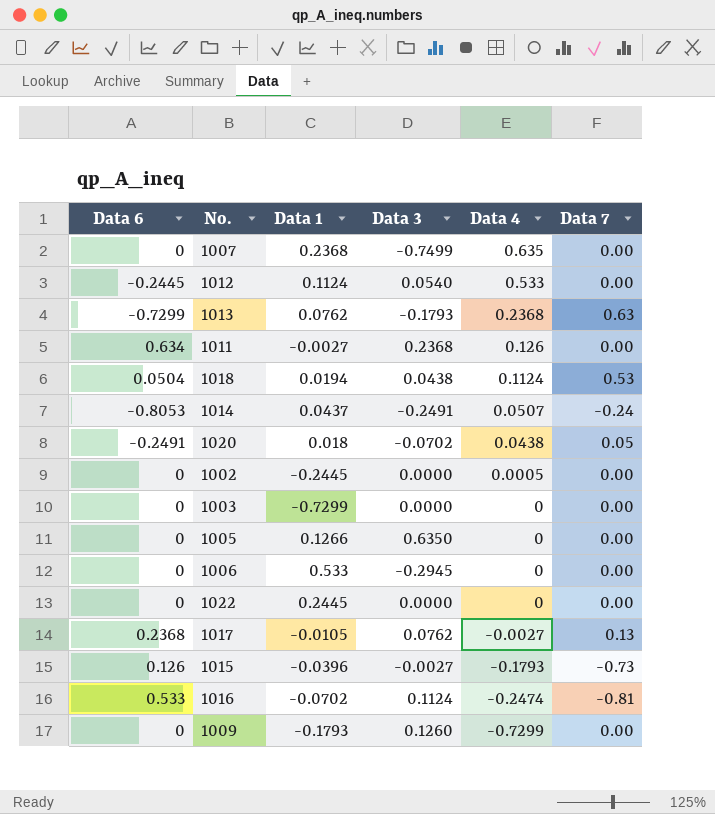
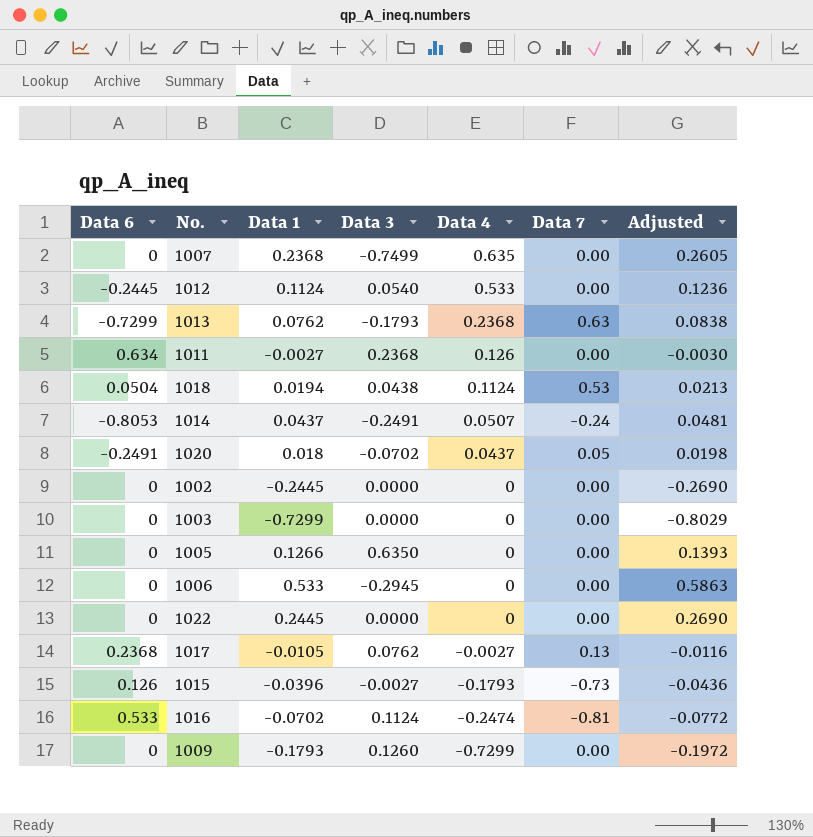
column Adjusted | formula: none -> [Data 1] * 1.1
1020 | Data 4: 0.0438 -> 0.0437
1002 | Data 4: 0.0005 -> 0

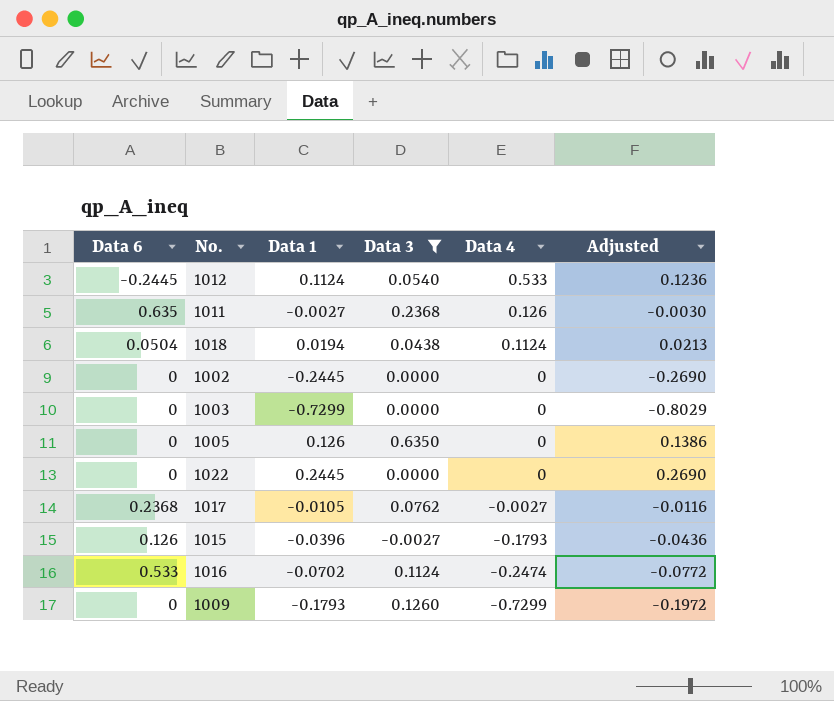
filter: none -> Data 3 >= -0.0027
column Data 7 | position: 6 -> none
1011 | Data 6: 0.634 -> 0.635
1005 | Data 1: 0.1266 -> 0.126
1005 | Adjusted: 0.1393 -> 0.1386

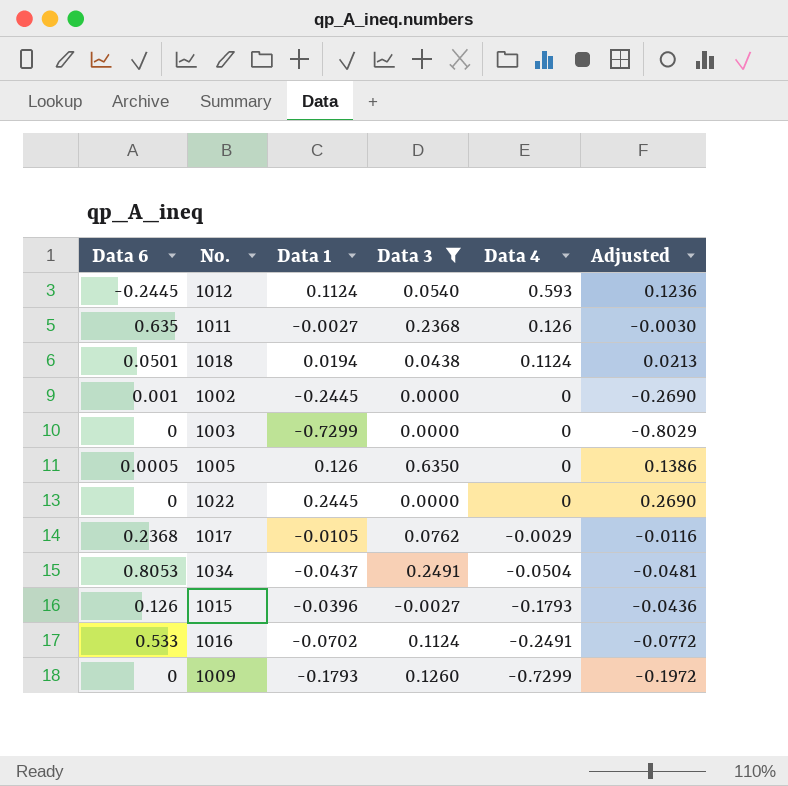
1012 | Data 4: 0.533 -> 0.593
1018 | Data 6: 0.0504 -> 0.0501
1002 | Data 6: 0 -> 0.001
1005 | Data 6: 0 -> 0.0005
1017 | Data 4: -0.0027 -> -0.0029
row 1034: none -> 0.8053 | -0.0437 | 0.2491 | -0.0504 | -0.0481
1016 | Data 4: -0.2474 -> -0.2491

